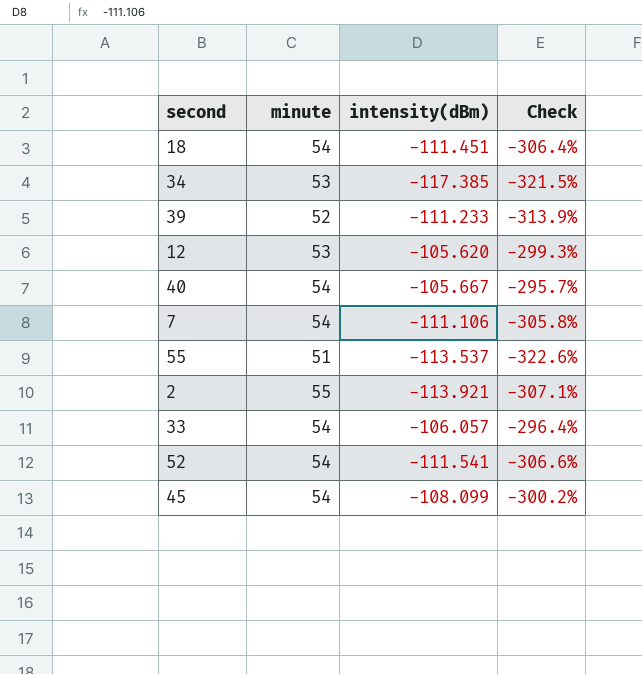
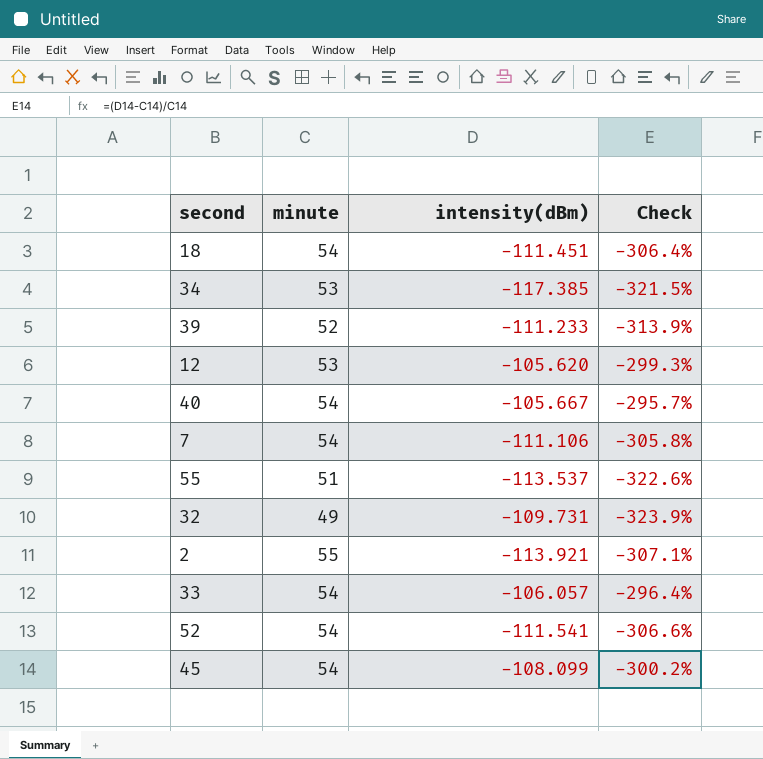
row 32: none -> 49 | -109.731 | -323.9%

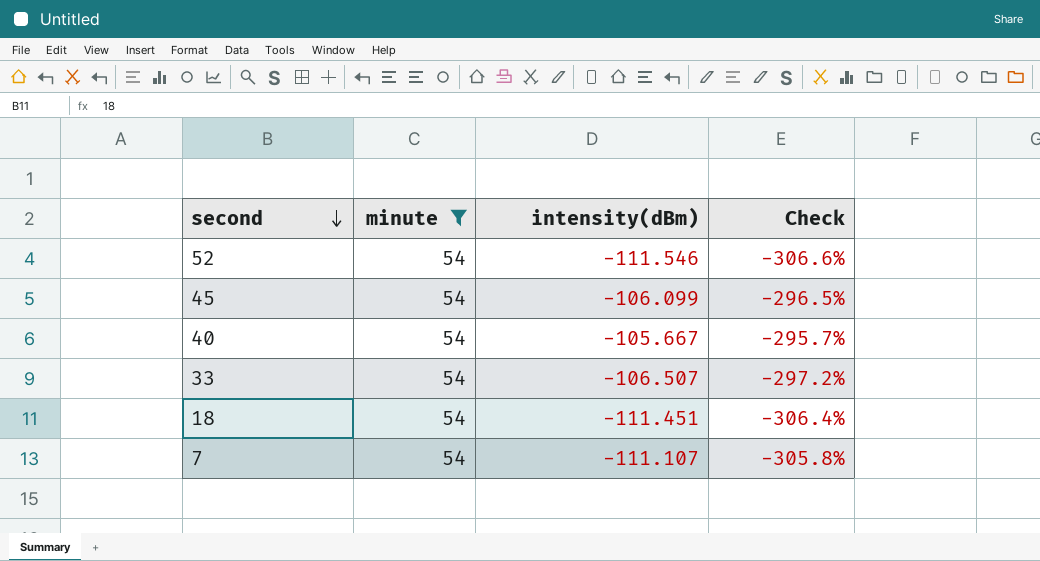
filter: none -> minute = 54
row order: none -> second descending
52 | intensity(dBm): -111.541 -> -111.546
45 | intensity(dBm): -108.099 -> -106.099
45 | Check: -300.2% -> -296.5%
33 | intensity(dBm): -106.057 -> -106.507
33 | Check: -296.4% -> -297.2%
7 | intensity(dBm): -111.106 -> -111.107

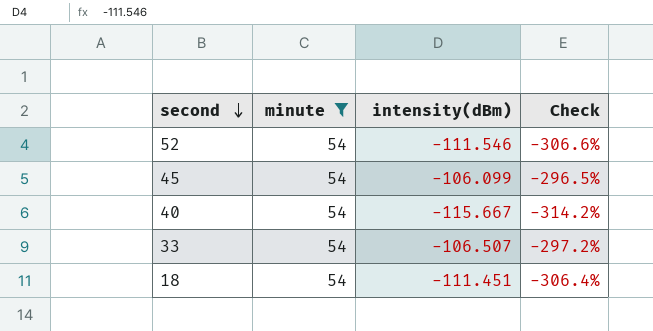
row 7: 54 | -111.107 | -305.8% -> none
40 | intensity(dBm): -105.667 -> -115.667
40 | Check: -295.7% -> -314.2%

